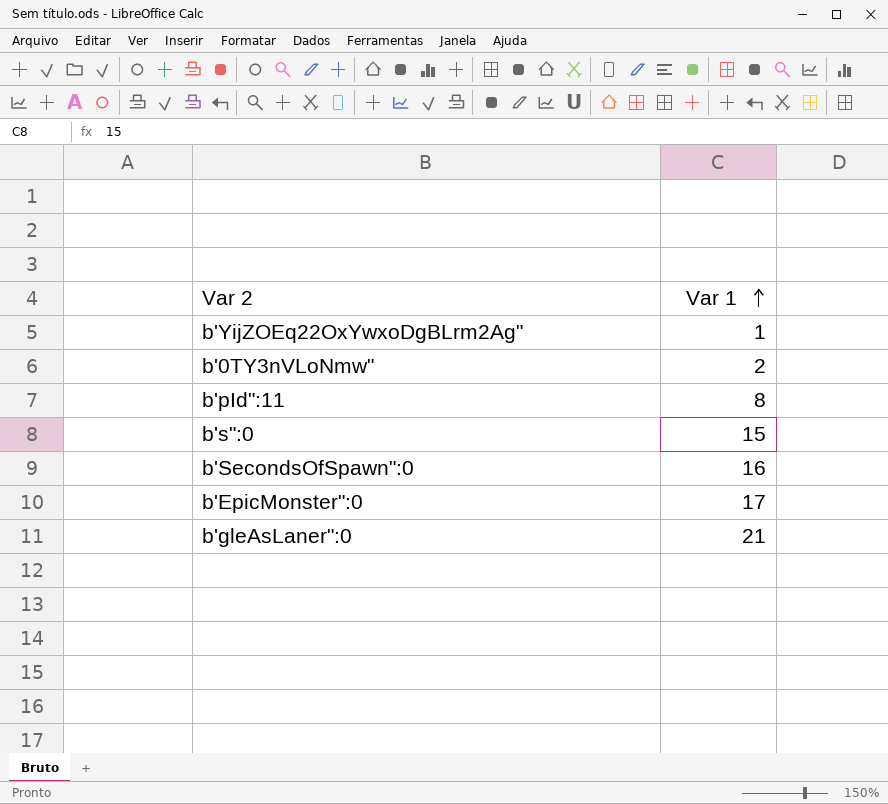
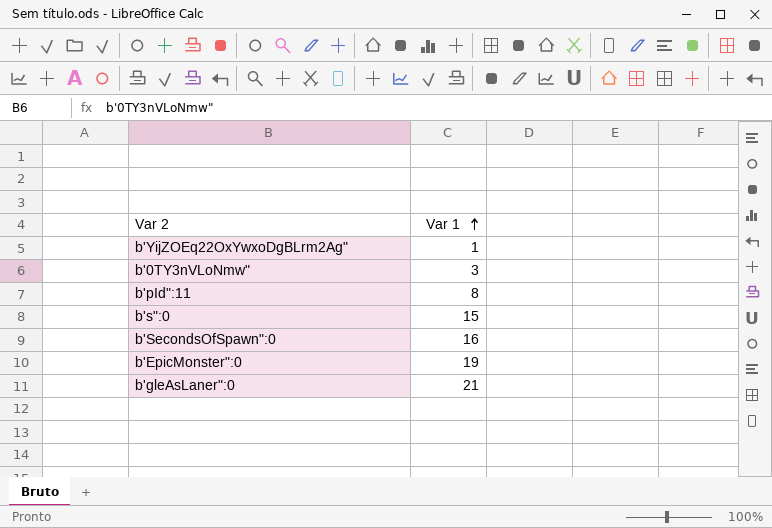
b'0TY3nVLoNmw" | Var 1: 2 -> 3
b'EpicMonster":0 | Var 1: 17 -> 19

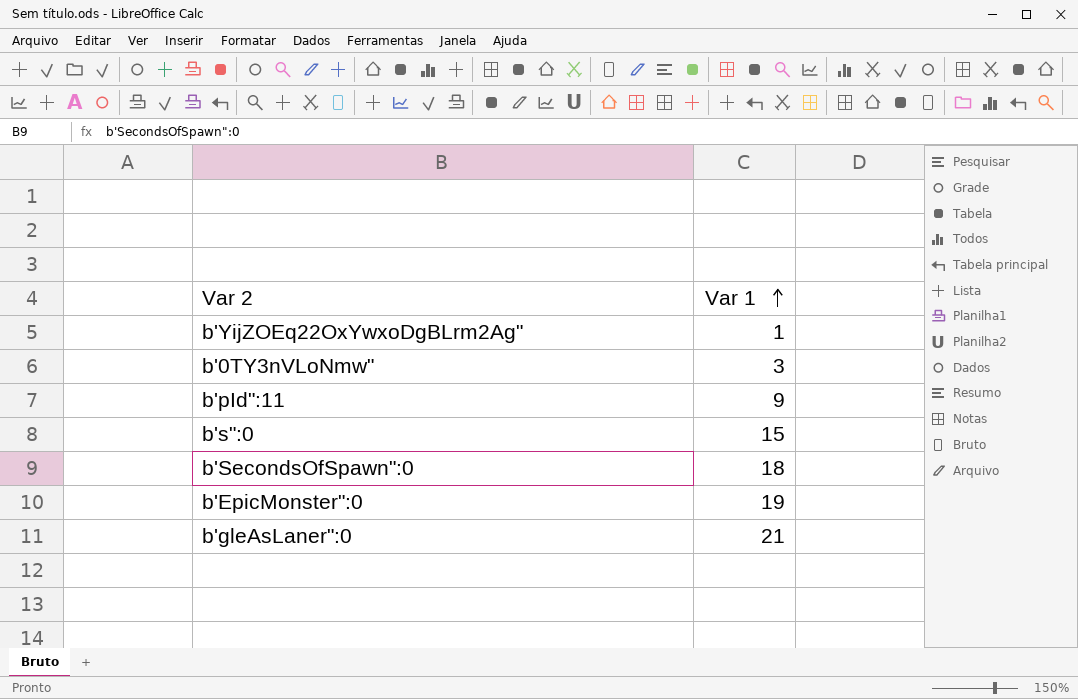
b'pId":11 | Var 1: 8 -> 9
b'SecondsOfSpawn":0 | Var 1: 16 -> 18

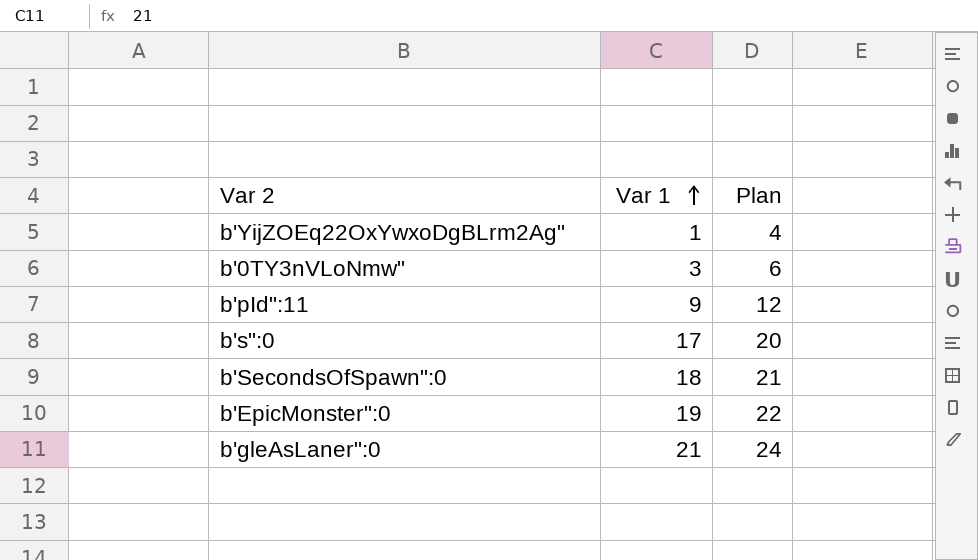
column Plan | formula: none -> [Var 1] + 3
b's":0 | Var 1: 15 -> 17

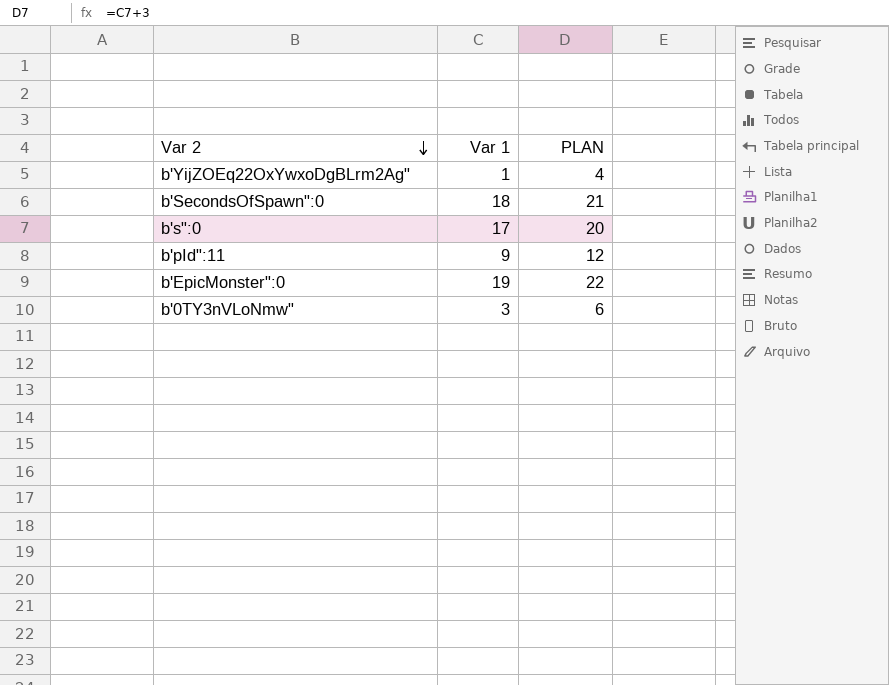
row order: Var 1 ascending -> Var 2 descending
column name: Plan -> PLAN
row b'gleAsLaner":0: 21 | 24 -> none

